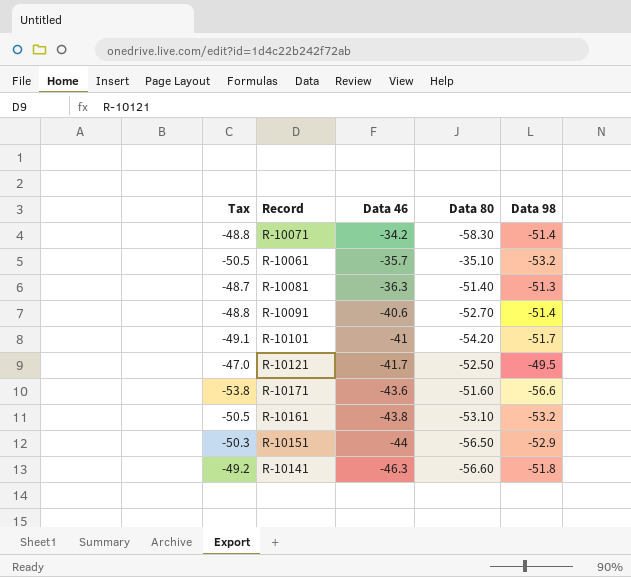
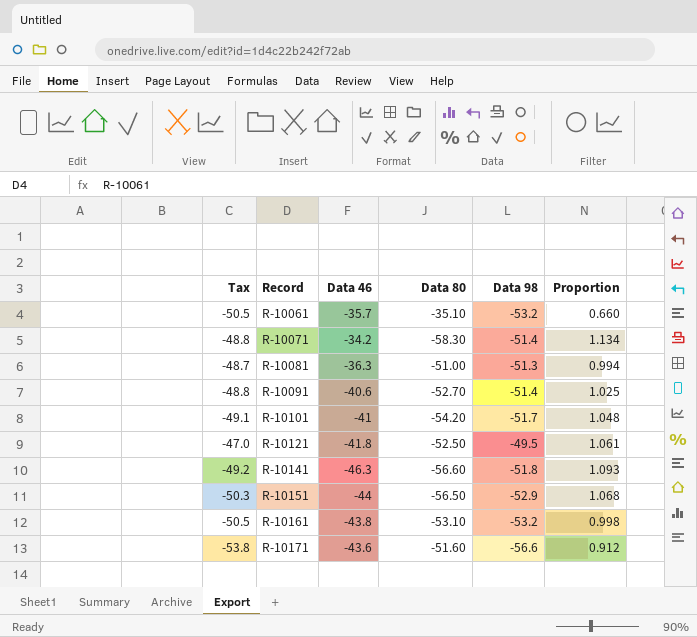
row order: Data 46 descending -> Record ascending
column Proportion | formula: none -> [Data 80] / [Data 98]
R-10081 | Data 80: -51.40 -> -51.00
R-10121 | Data 46: -41.7 -> -41.8

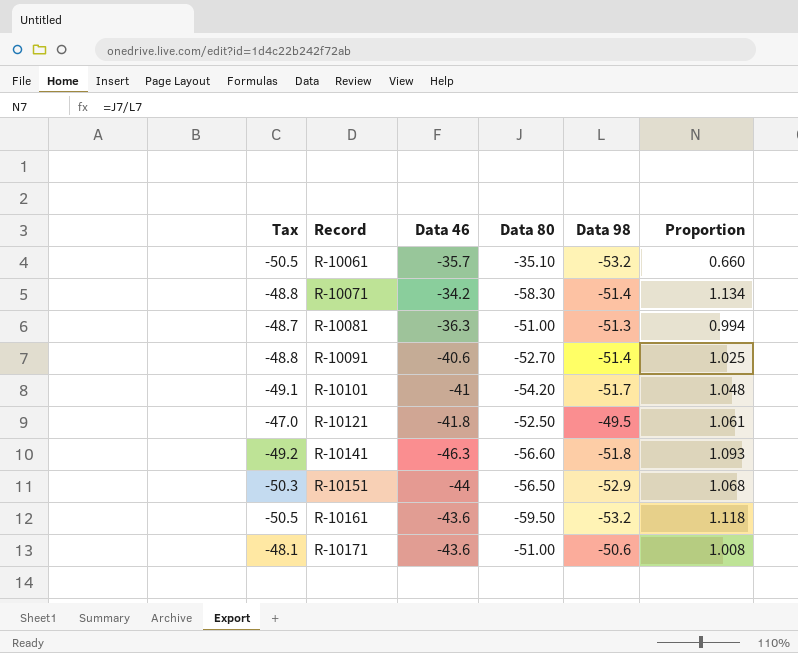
R-10161 | Data 46: -43.8 -> -43.6
R-10161 | Data 80: -53.10 -> -59.50
R-10161 | Proportion: 0.998 -> 1.118
R-10171 | Tax: -53.8 -> -48.1
R-10171 | Data 80: -51.60 -> -51.00
R-10171 | Data 98: -56.6 -> -50.6
R-10171 | Proportion: 0.912 -> 1.008

